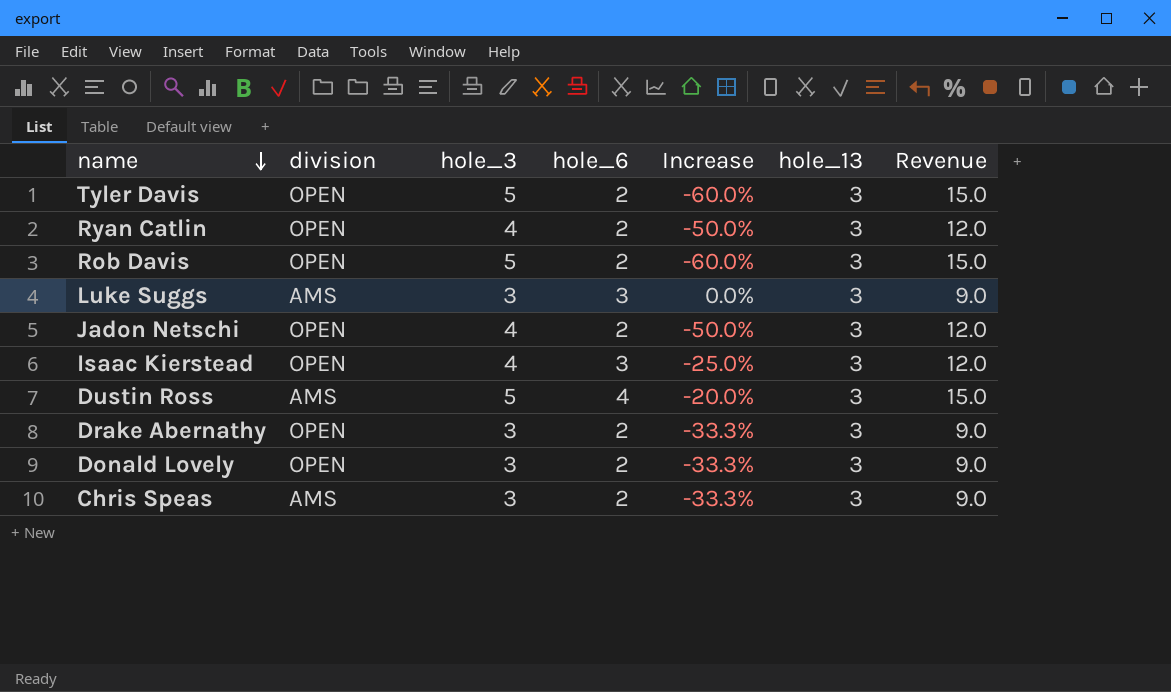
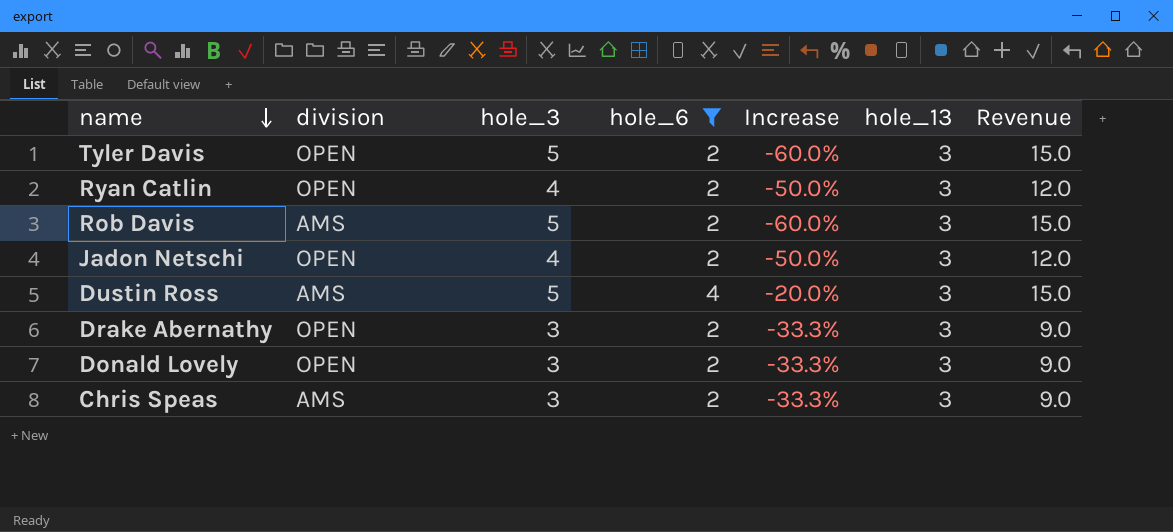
filter: none -> hole_6 != 3
Rob Davis | division: OPEN -> AMS

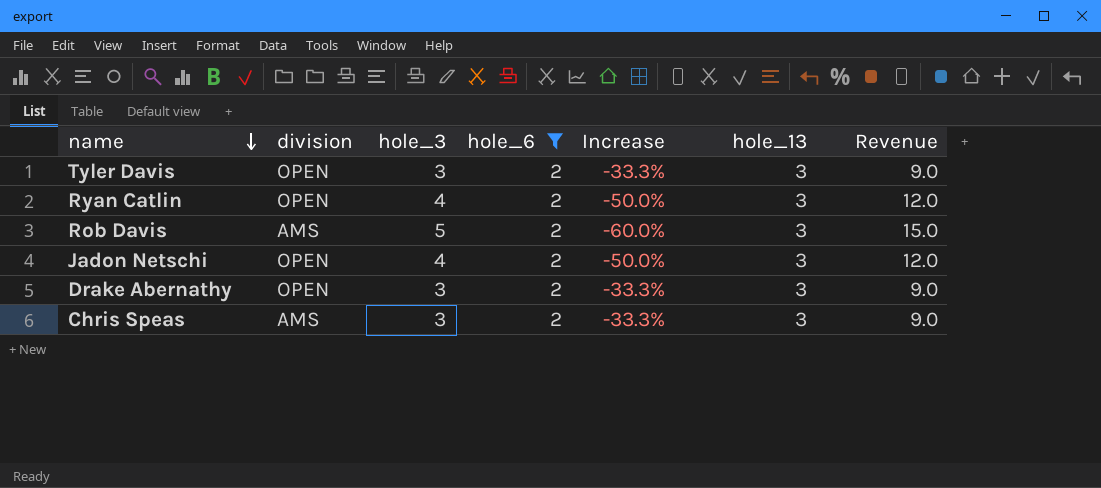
row Dustin Ross: AMS | 5 | 4 | -20.0% | 3 | 15.0 -> none
row Donald Lovely: OPEN | 3 | 2 | -33.3% | 3 | 9.0 -> none
Tyler Davis | hole_3: 5 -> 3
Tyler Davis | Increase: -60.0% -> -33.3%
Tyler Davis | Revenue: 15.0 -> 9.0

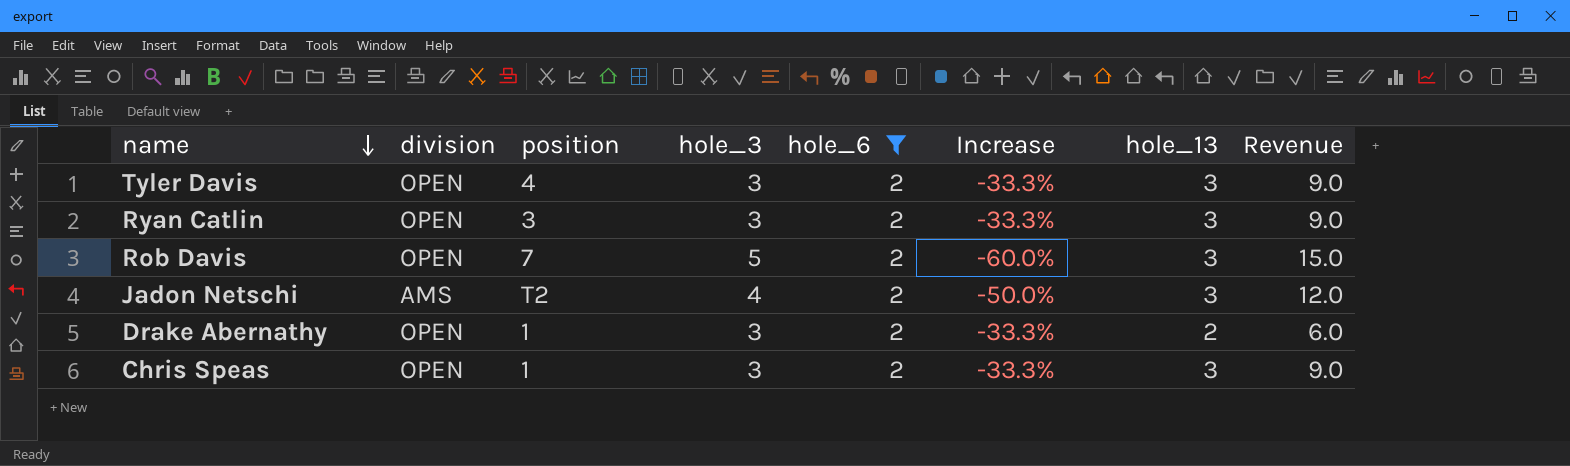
column position | position: none -> 3
Ryan Catlin | hole_3: 4 -> 3
Ryan Catlin | Increase: -50.0% -> -33.3%
Ryan Catlin | Revenue: 12.0 -> 9.0
Rob Davis | division: AMS -> OPEN
Jadon Netschi | division: OPEN -> AMS
Drake Abernathy | hole_13: 3 -> 2
Drake Abernathy | Revenue: 9.0 -> 6.0
Chris Speas | division: AMS -> OPEN

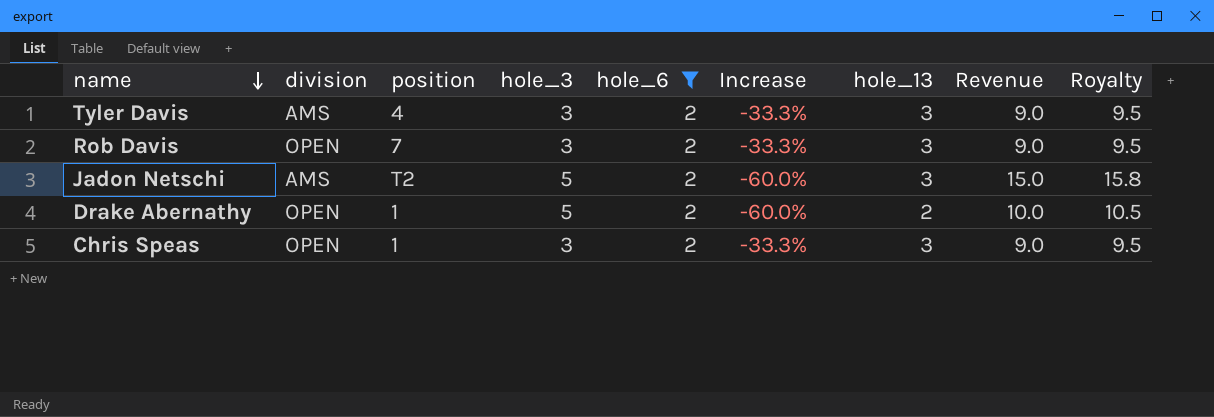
column Royalty | formula: none -> [Revenue] * 1.05
row Ryan Catlin: OPEN | 3 | 3 | 2 | -33.3% | 3 | 9.0 -> none
Tyler Davis | division: OPEN -> AMS
Rob Davis | hole_3: 5 -> 3
Rob Davis | Increase: -60.0% -> -33.3%
Rob Davis | Revenue: 15.0 -> 9.0
Jadon Netschi | hole_3: 4 -> 5
Jadon Netschi | Increase: -50.0% -> -60.0%
Jadon Netschi | Revenue: 12.0 -> 15.0
Drake Abernathy | hole_3: 3 -> 5
Drake Abernathy | Increase: -33.3% -> -60.0%
Drake Abernathy | Revenue: 6.0 -> 10.0

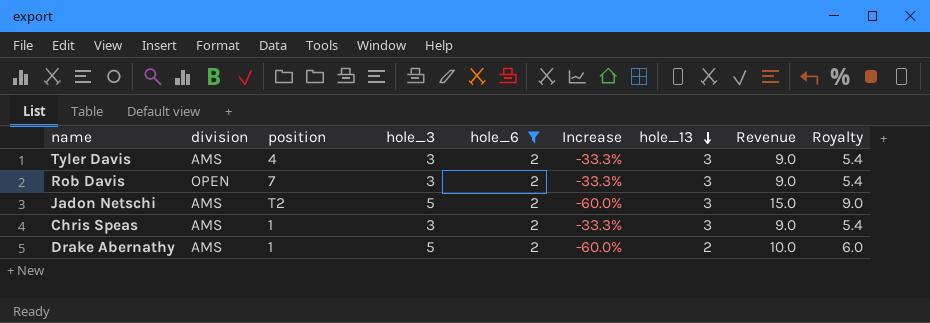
row order: name descending -> hole_13 descending
column Royalty | formula: [Revenue] * 1.05 -> [Revenue] * 0.6
Chris Speas | division: OPEN -> AMS
Drake Abernathy | division: OPEN -> AMS

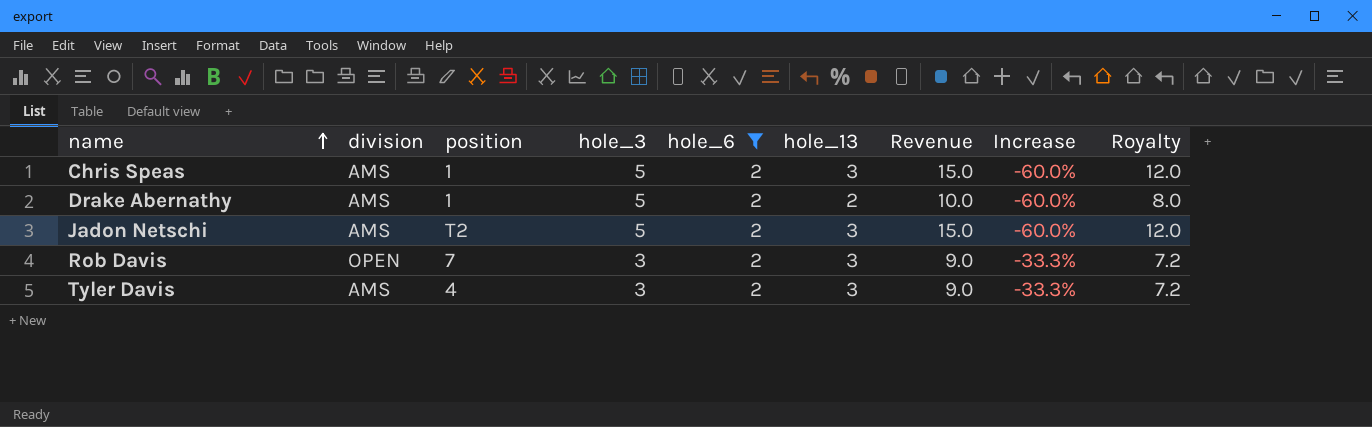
row order: hole_13 descending -> name ascending
column Increase | position: 6 -> 8
column Royalty | formula: [Revenue] * 0.6 -> [Revenue] * 0.8
Chris Speas | hole_3: 3 -> 5
Chris Speas | Revenue: 9.0 -> 15.0
Chris Speas | Increase: -33.3% -> -60.0%

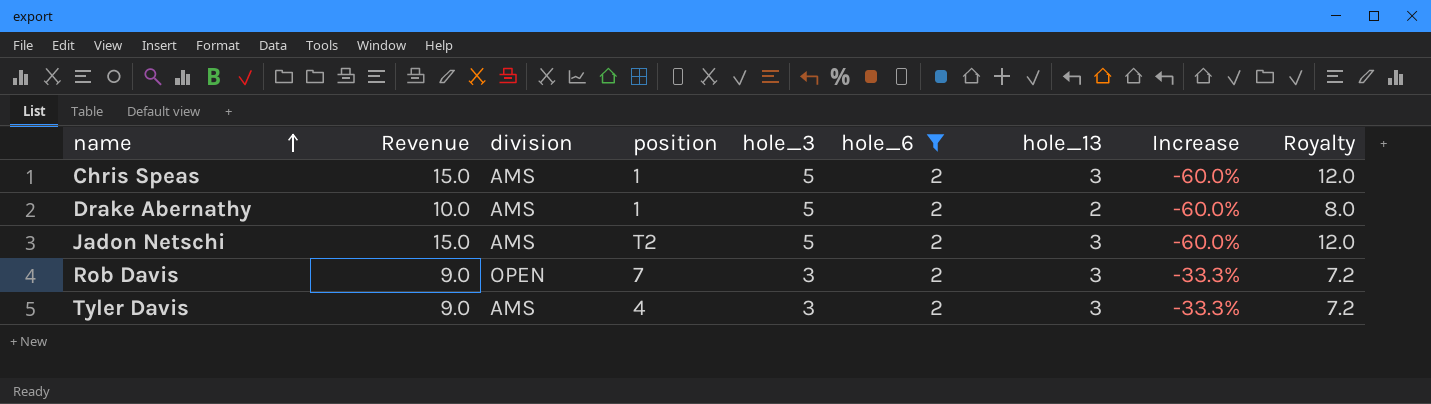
column Revenue | position: 7 -> 2

